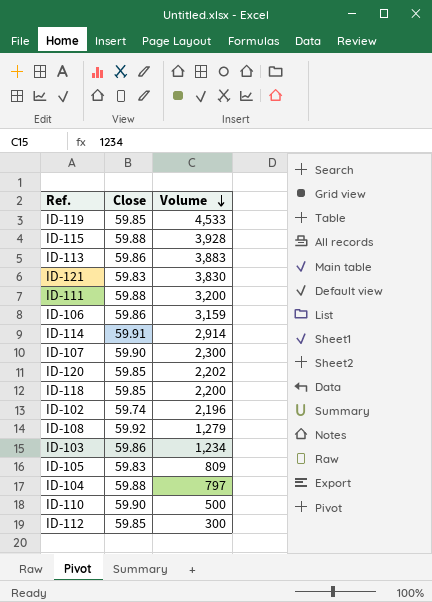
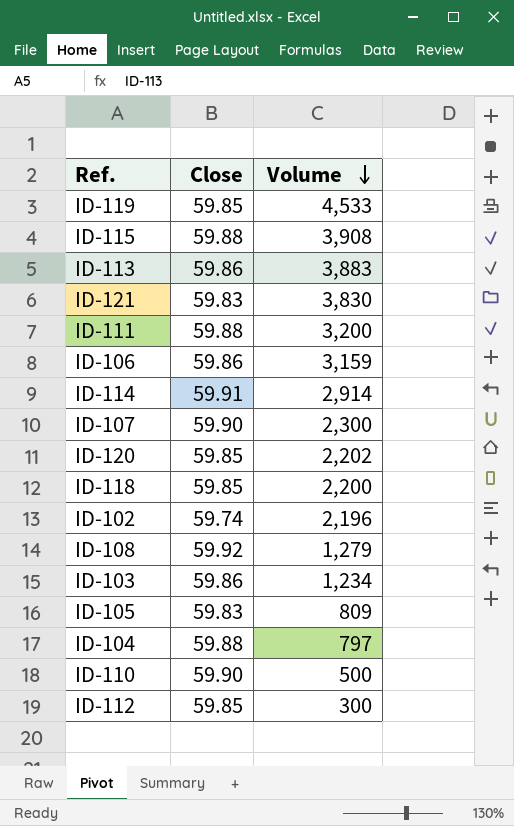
ID-115 | Volume: 3,928 -> 3,908

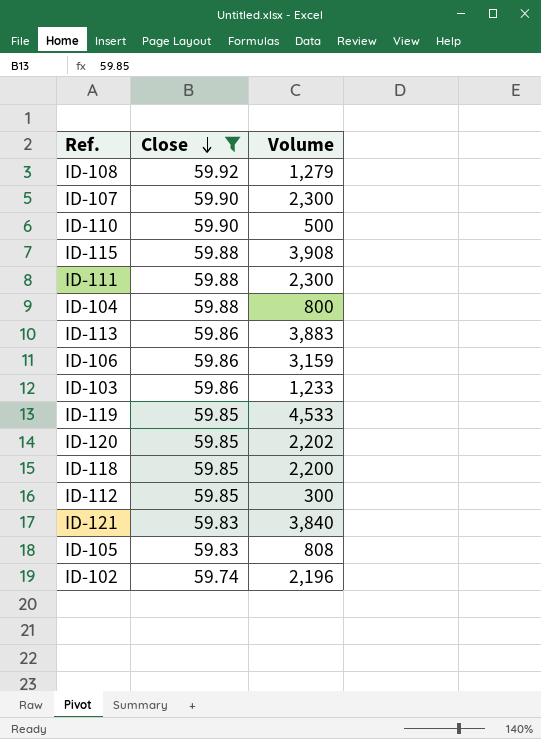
filter: none -> Close != 59.91
row order: Volume descending -> Close descending
ID-111 | Volume: 3,200 -> 2,300
ID-104 | Volume: 797 -> 800
ID-103 | Volume: 1,234 -> 1,233
ID-121 | Volume: 3,830 -> 3,840
ID-105 | Volume: 809 -> 808

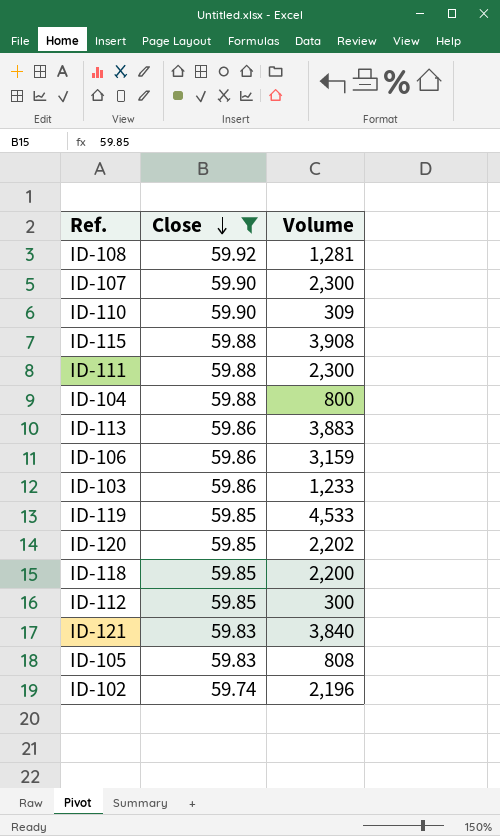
ID-108 | Volume: 1,279 -> 1,281
ID-110 | Volume: 500 -> 309

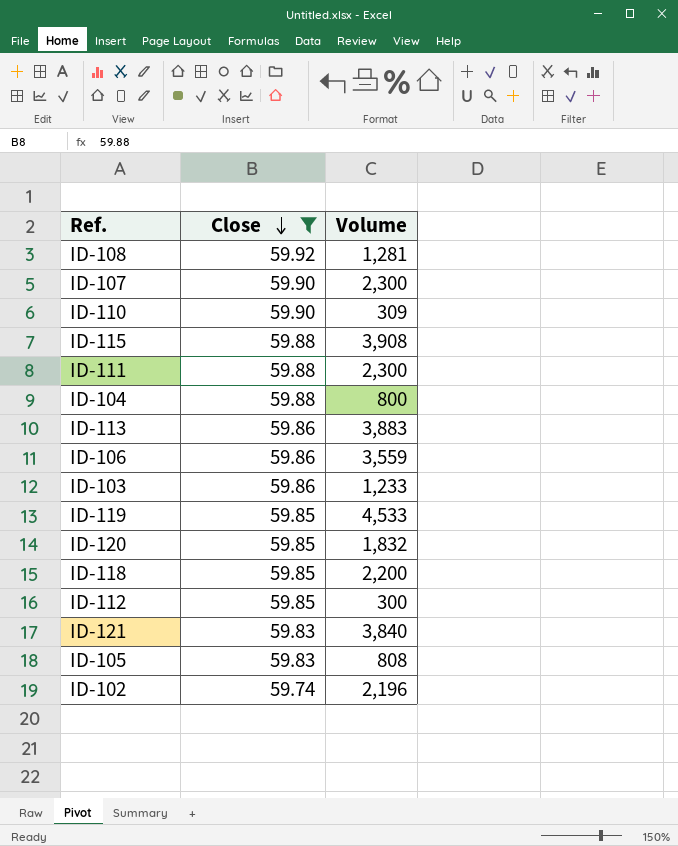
ID-106 | Volume: 3,159 -> 3,559
ID-120 | Volume: 2,202 -> 1,832

